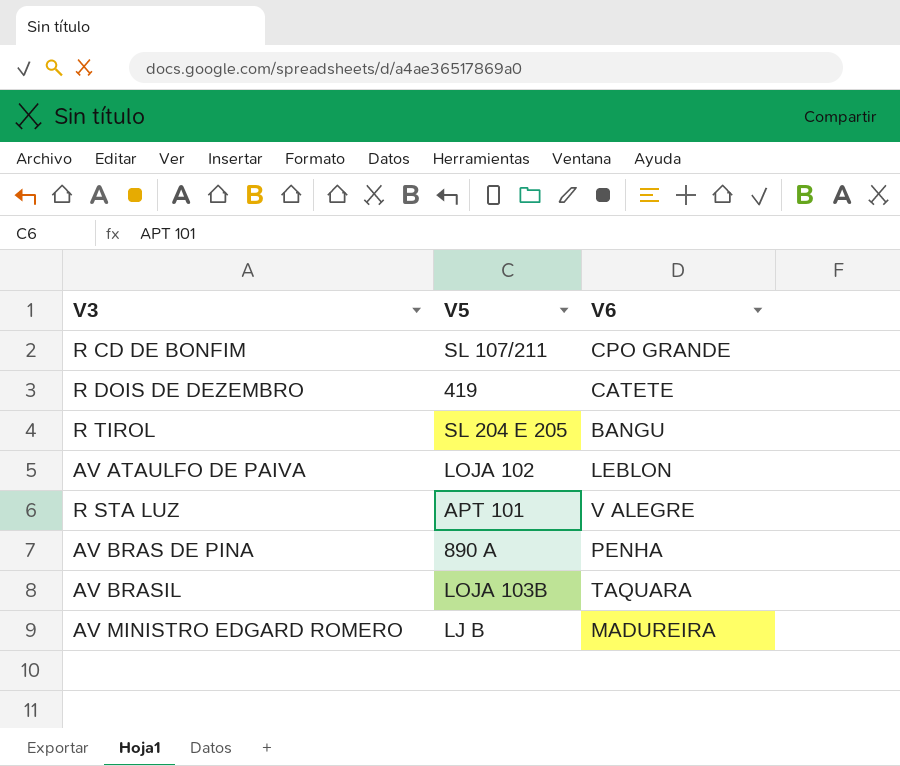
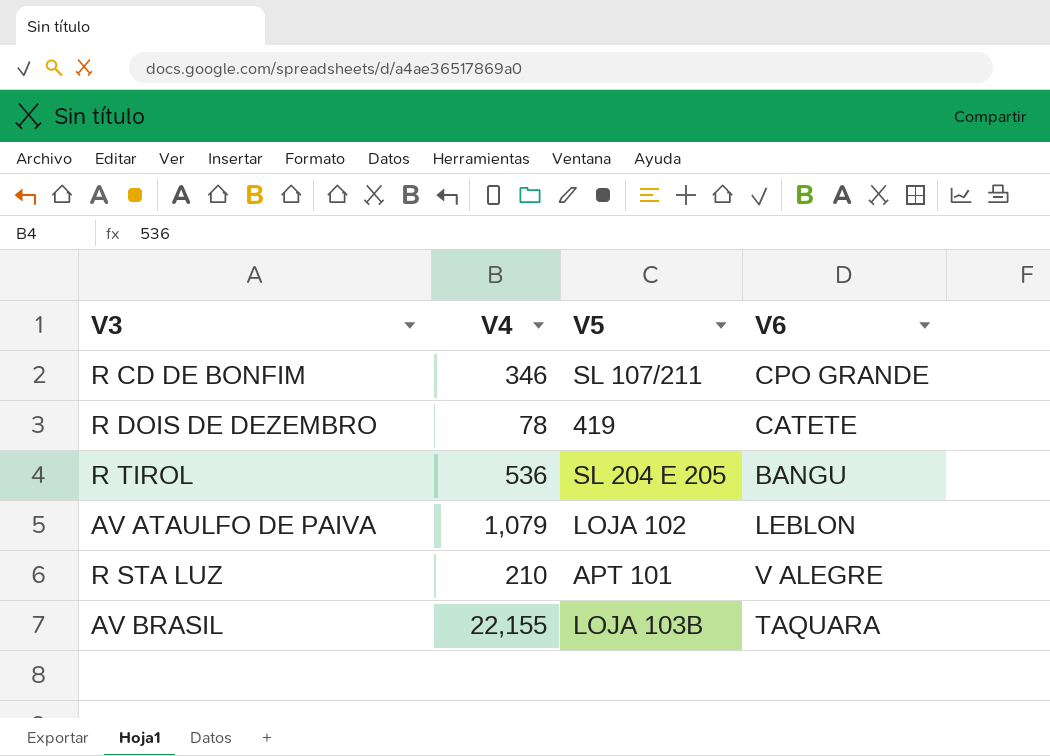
column V4 | position: none -> 2
row AV BRAS DE PINA: 890 A | PENHA -> none
row AV MINISTRO EDGARD ROMERO: LJ B | MADUREIRA -> none

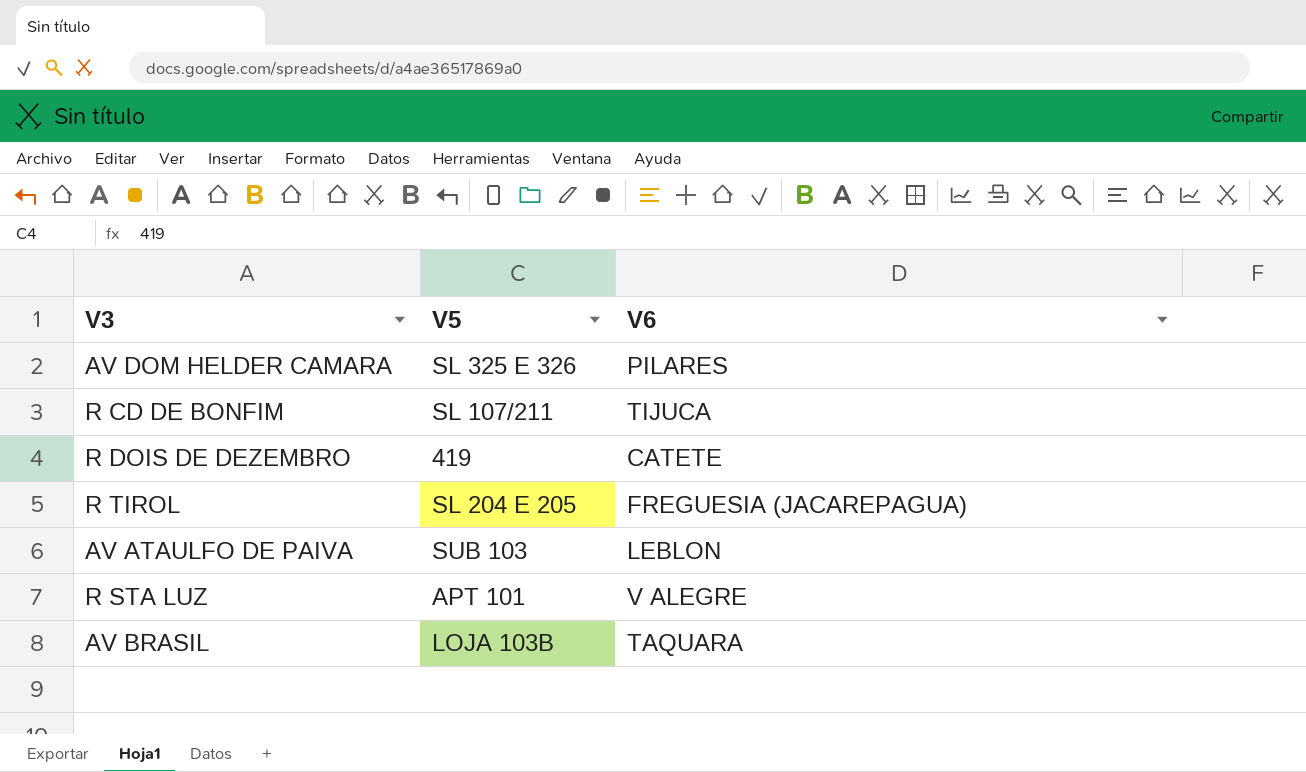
column V4 | position: 2 -> none
row AV DOM HELDER CAMARA: none -> SL 325 E 326 | PILARES
R CD DE BONFIM | V6: CPO GRANDE -> TIJUCA
R TIROL | V6: BANGU -> FREGUESIA (JACAREPAGUA)
AV ATAULFO DE PAIVA | V5: LOJA 102 -> SUB 103

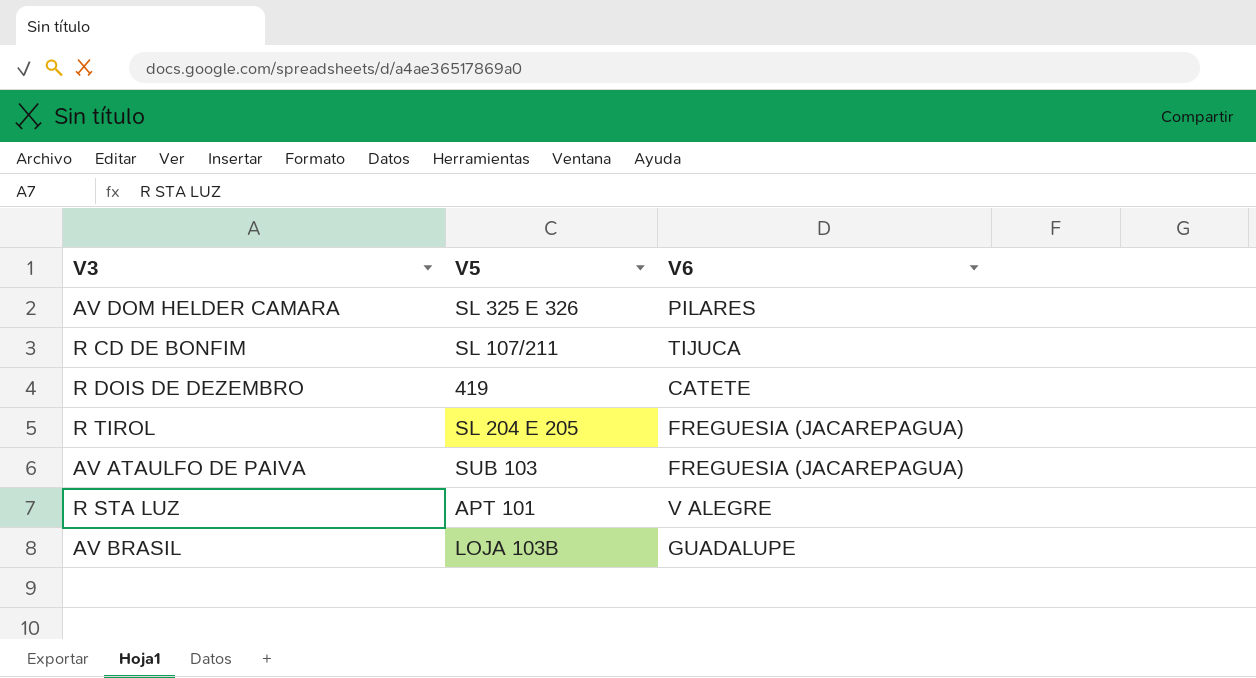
AV ATAULFO DE PAIVA | V6: LEBLON -> FREGUESIA (JACAREPAGUA)
AV BRASIL | V6: TAQUARA -> GUADALUPE

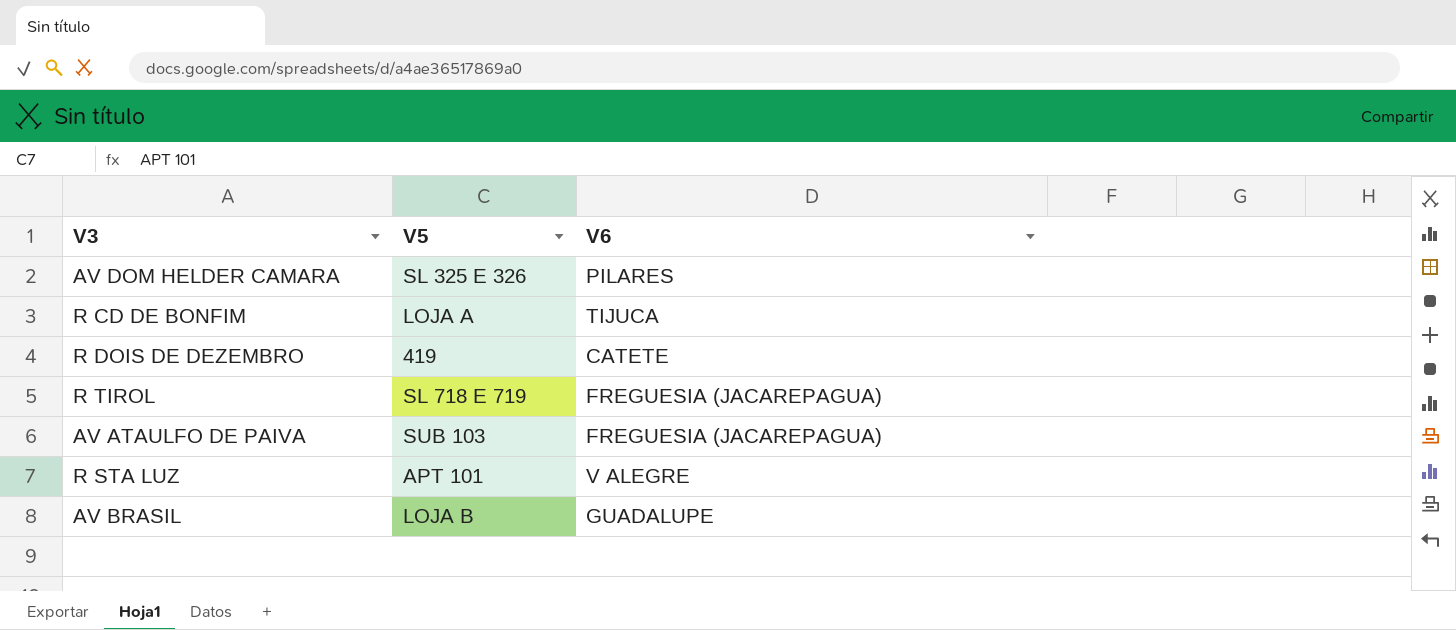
R CD DE BONFIM | V5: SL 107/211 -> LOJA A
R TIROL | V5: SL 204 E 205 -> SL 718 E 719
AV BRASIL | V5: LOJA 103B -> LOJA B

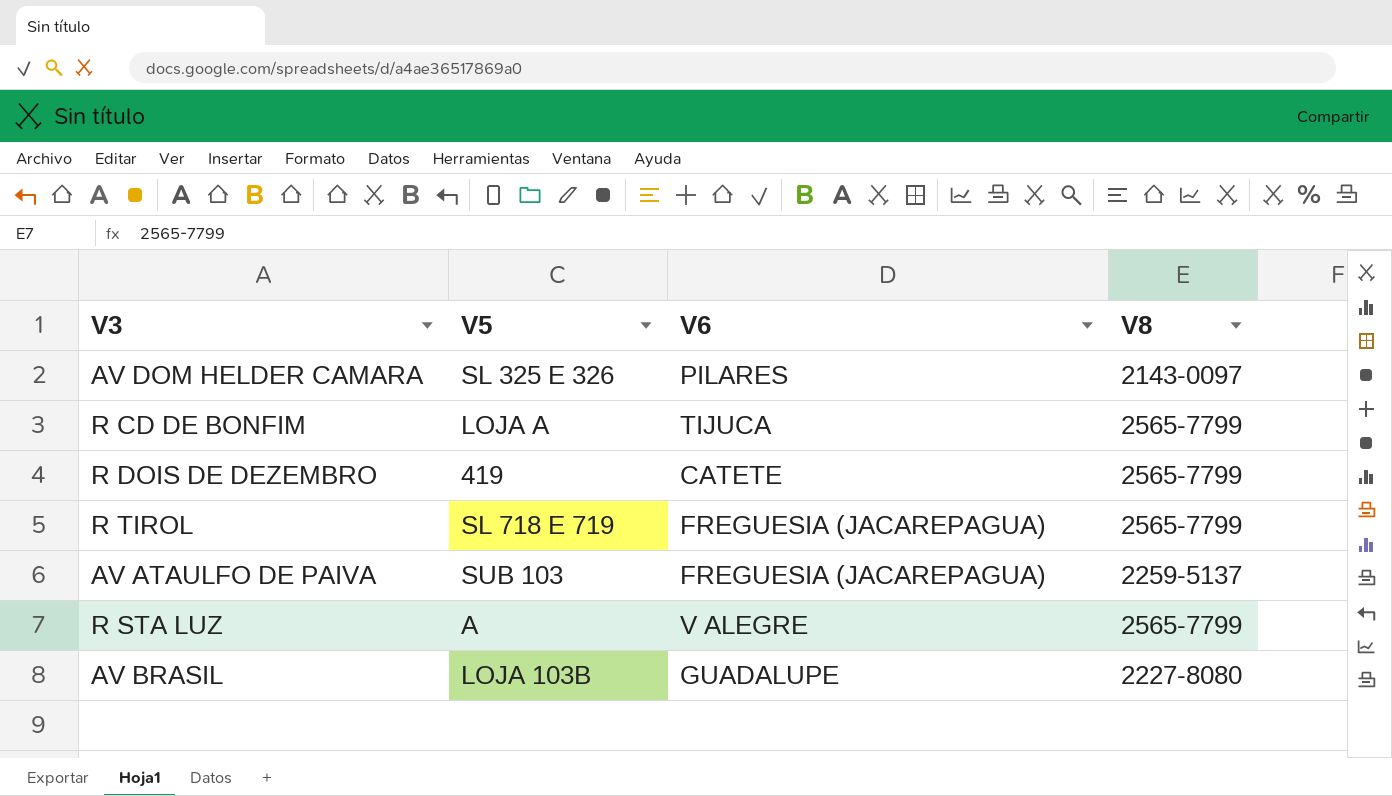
column V8 | position: none -> 4
R STA LUZ | V5: APT 101 -> A
AV BRASIL | V5: LOJA B -> LOJA 103B

